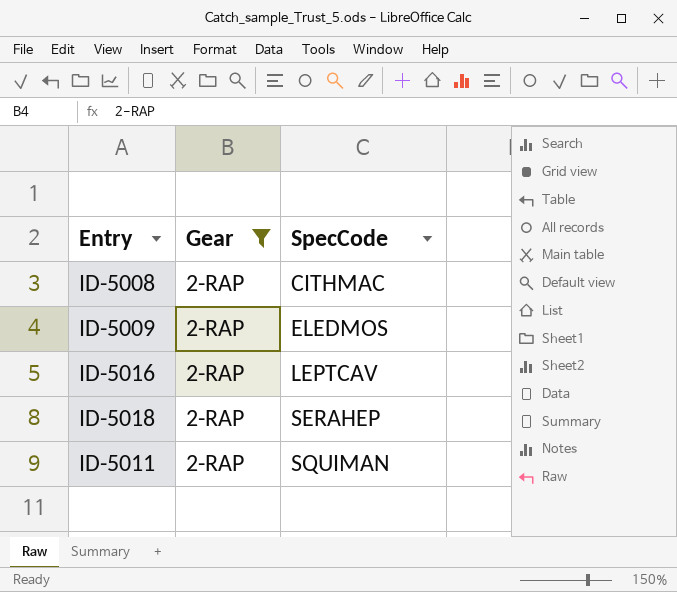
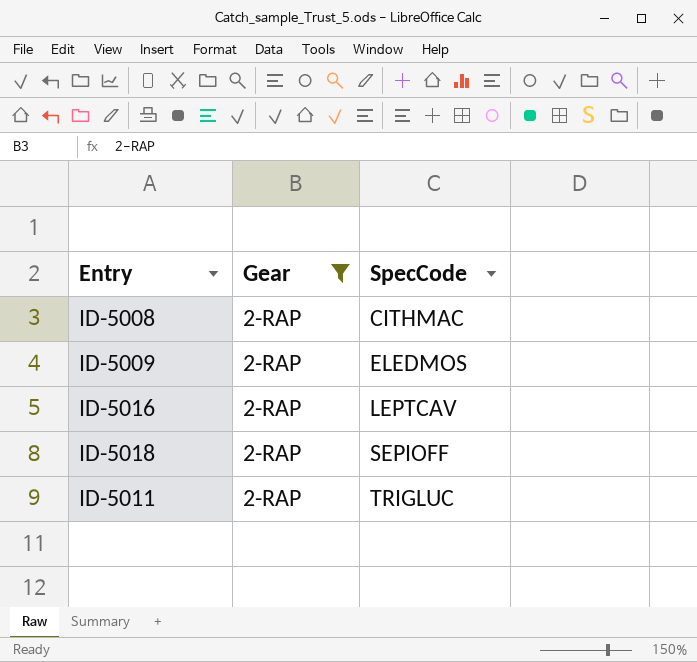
ID-5018 | SpecCode: SERAHEP -> SEPIOFF
ID-5011 | SpecCode: SQUIMAN -> TRIGLUC

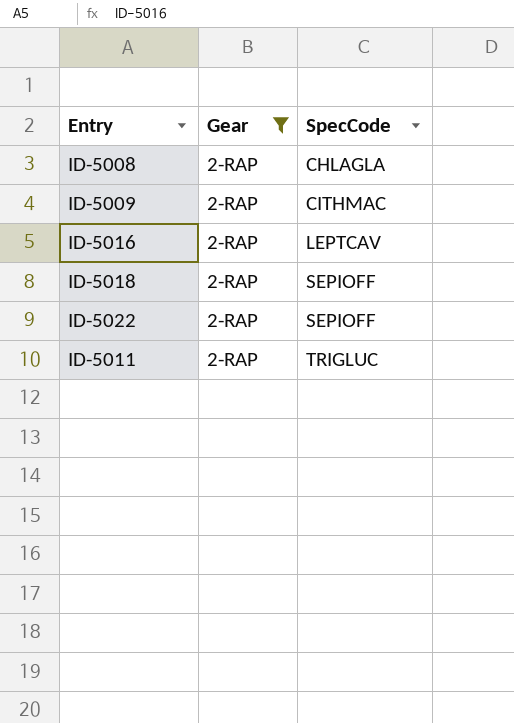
ID-5008 | SpecCode: CITHMAC -> CHLAGLA
ID-5009 | SpecCode: ELEDMOS -> CITHMAC
row ID-5022: none -> 2-RAP | SEPIOFF

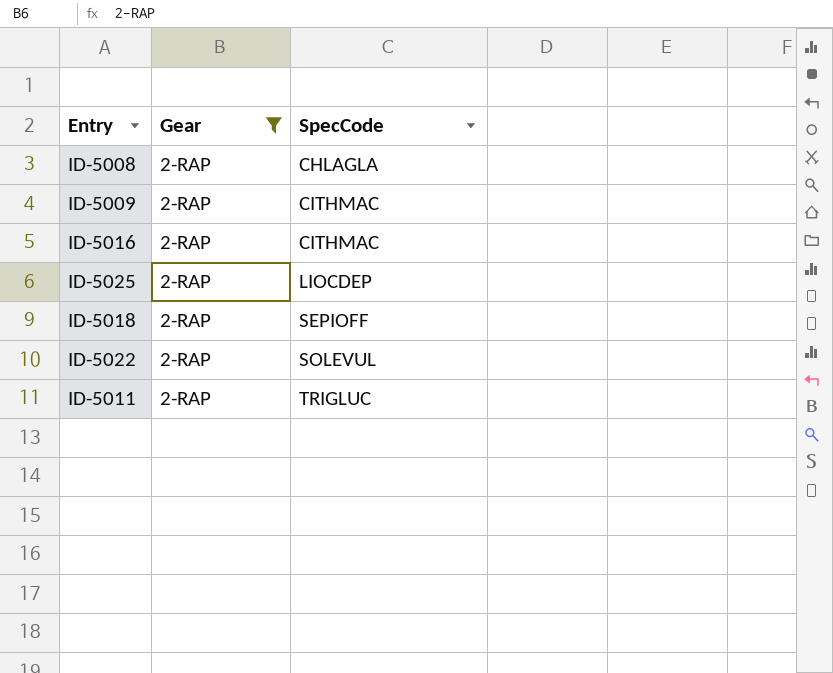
ID-5016 | SpecCode: LEPTCAV -> CITHMAC
row ID-5025: none -> 2-RAP | LIOCDEP
ID-5022 | SpecCode: SEPIOFF -> SOLEVUL

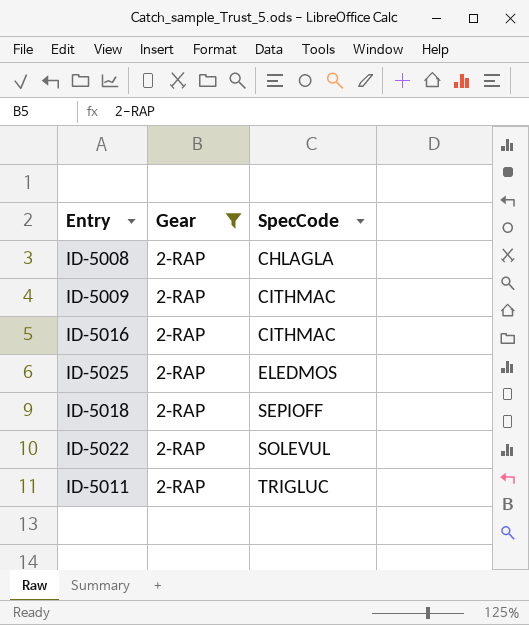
ID-5025 | SpecCode: LIOCDEP -> ELEDMOS

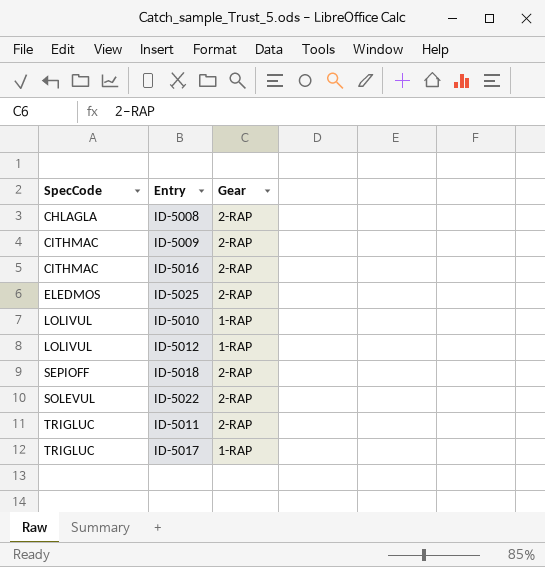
filter: Gear = 2-RAP -> none
column SpecCode | position: 3 -> 1

